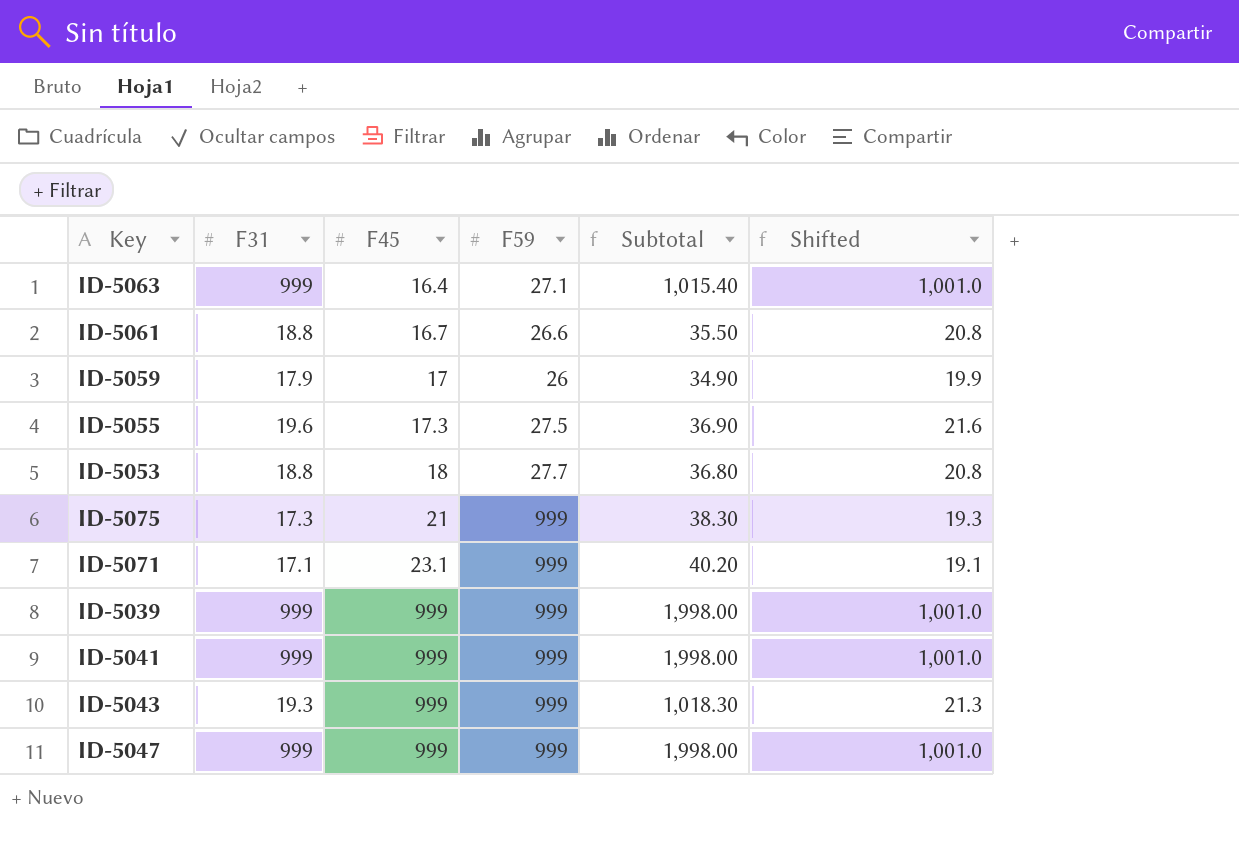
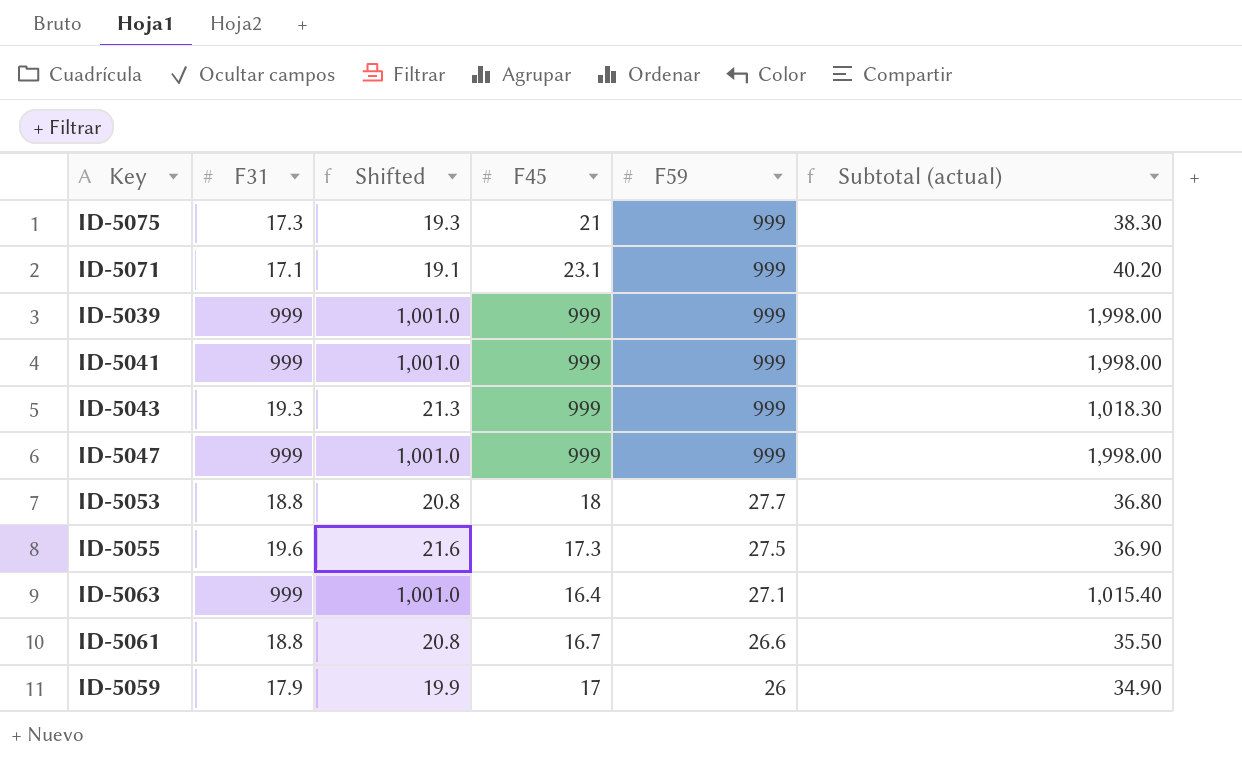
row order: F45 ascending -> F59 descending
column Shifted | position: 6 -> 3
column name: Subtotal -> Subtotal (actual)

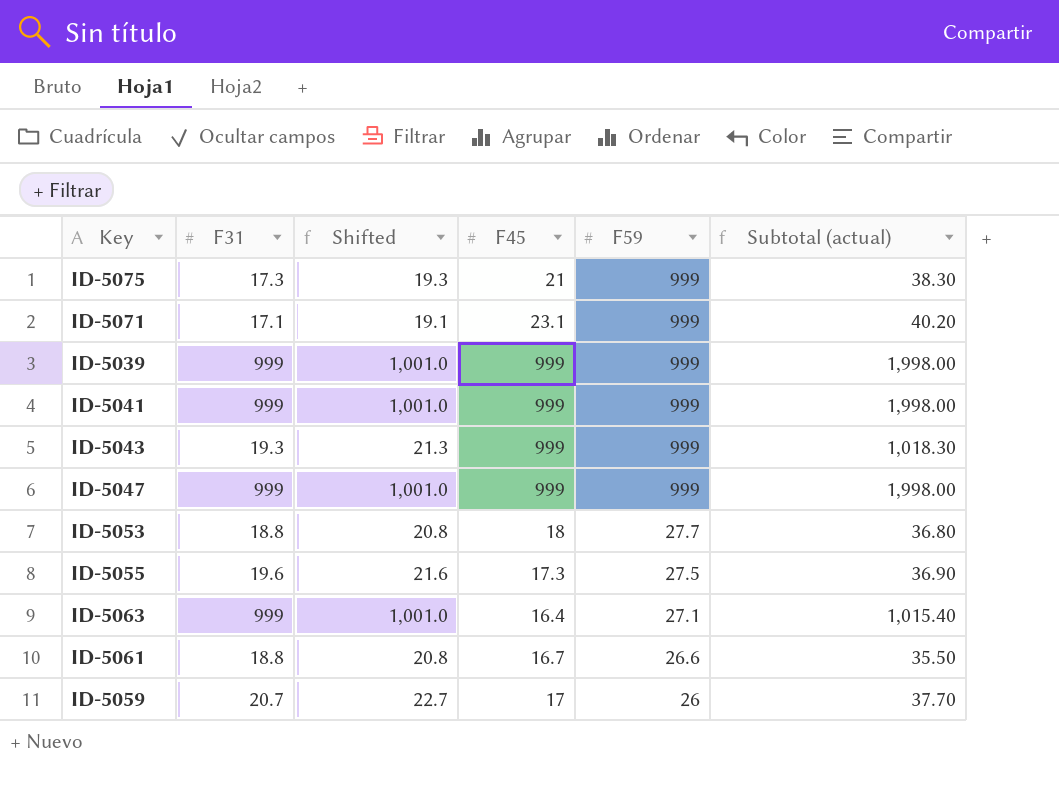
ID-5059 | F31: 17.9 -> 20.7
ID-5059 | Shifted: 19.9 -> 22.7
ID-5059 | Subtotal (actual): 34.90 -> 37.70

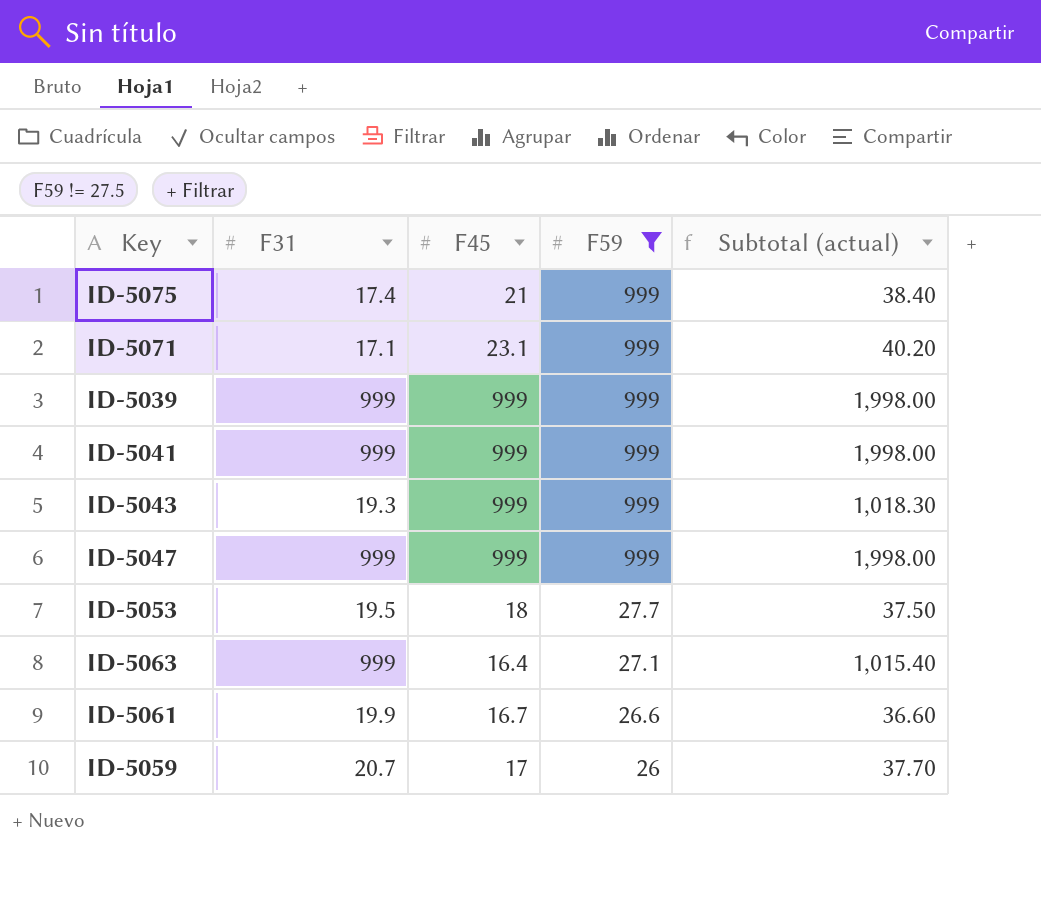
filter: none -> F59 != 27.5
column Shifted | formula: [F31] + 2 -> none
ID-5075 | F31: 17.3 -> 17.4
ID-5075 | Subtotal (actual): 38.30 -> 38.40
ID-5053 | F31: 18.8 -> 19.5
ID-5053 | Subtotal (actual): 36.80 -> 37.50
ID-5061 | F31: 18.8 -> 19.9
ID-5061 | Subtotal (actual): 35.50 -> 36.60

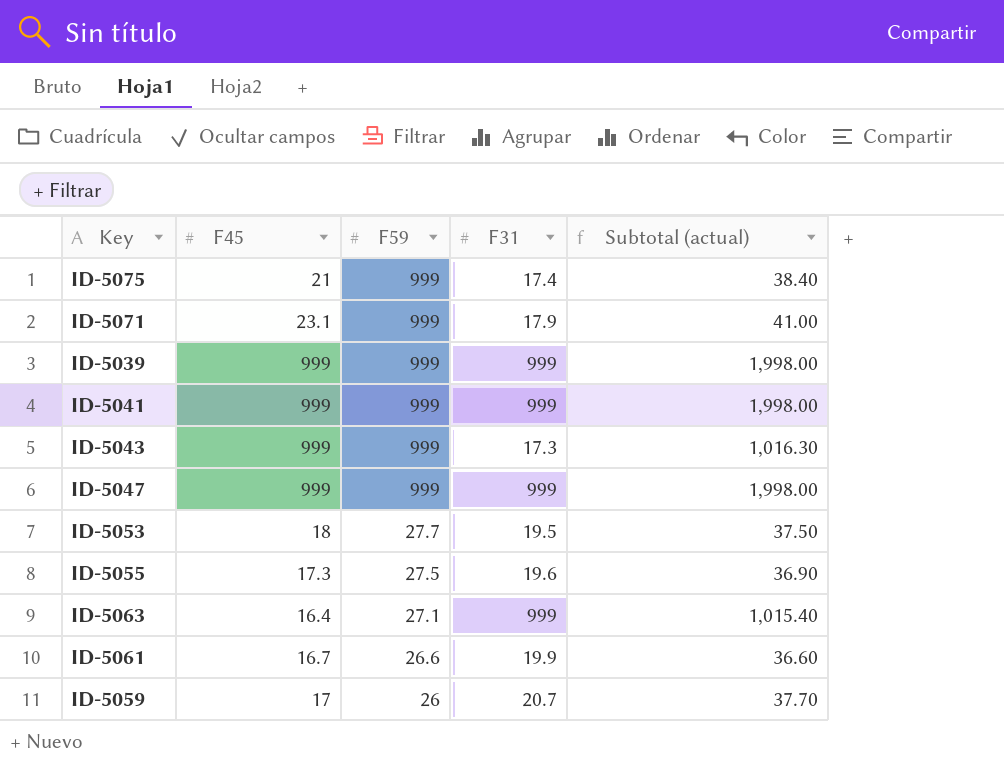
filter: F59 != 27.5 -> none
column F31 | position: 2 -> 4
ID-5071 | F31: 17.1 -> 17.9
ID-5071 | Subtotal (actual): 40.20 -> 41.00
ID-5043 | F31: 19.3 -> 17.3
ID-5043 | Subtotal (actual): 1,018.30 -> 1,016.30

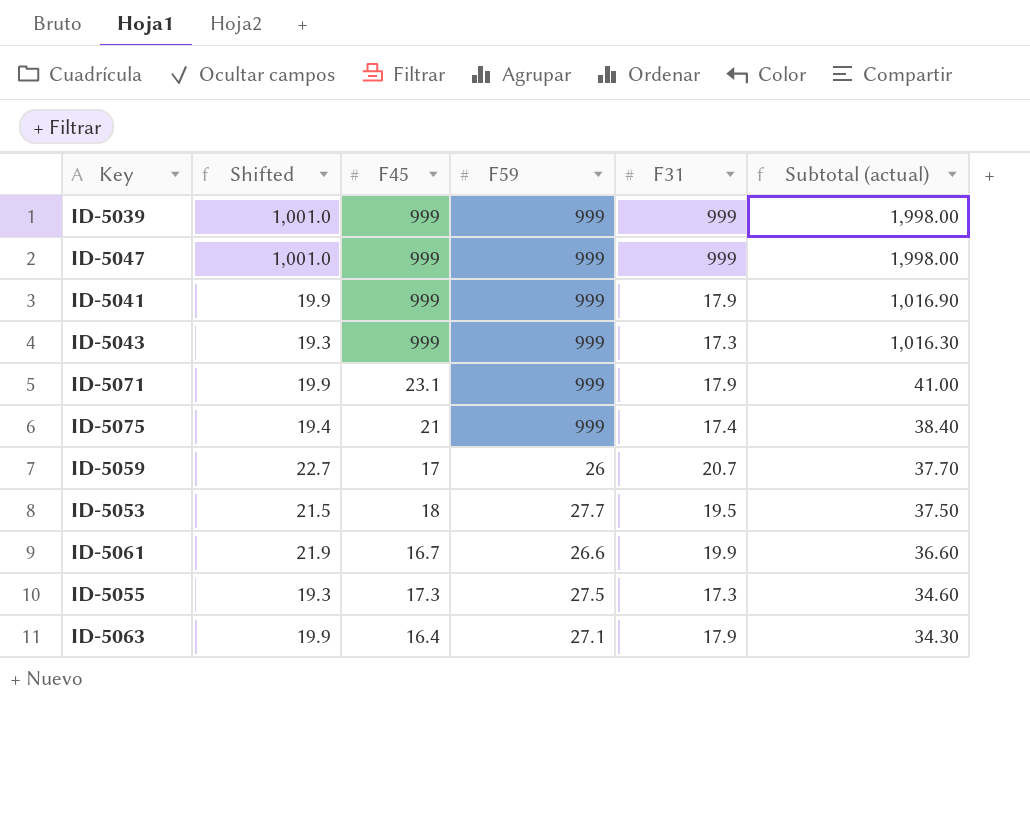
row order: F59 descending -> Subtotal (actual) descending
column Shifted | formula: none -> [F31] + 2
ID-5041 | F31: 999 -> 17.9
ID-5041 | Subtotal (actual): 1,998.00 -> 1,016.90
ID-5055 | F31: 19.6 -> 17.3
ID-5055 | Subtotal (actual): 36.90 -> 34.60
ID-5063 | F31: 999 -> 17.9
ID-5063 | Subtotal (actual): 1,015.40 -> 34.30

